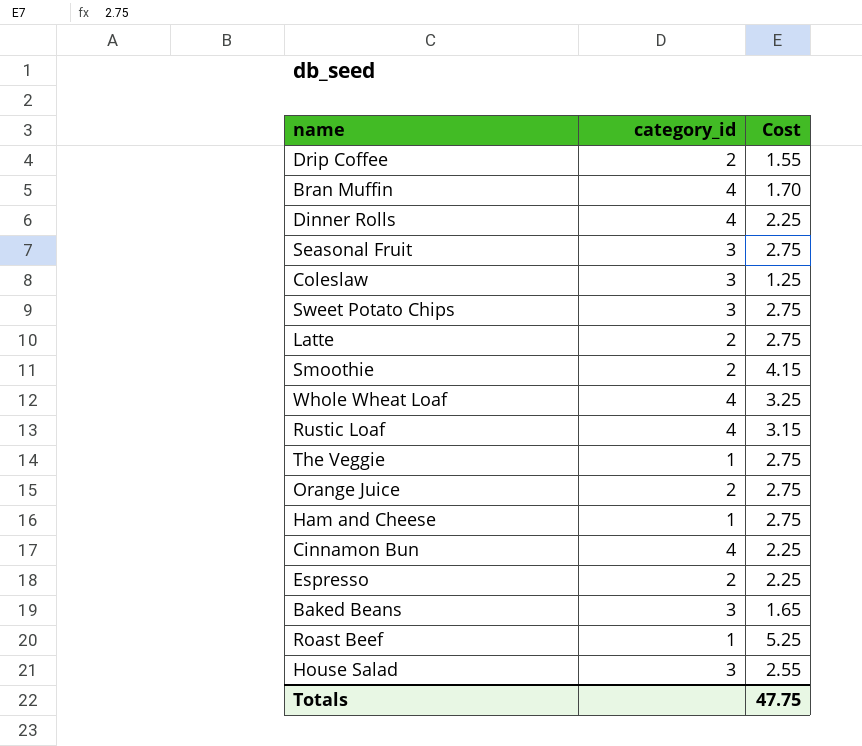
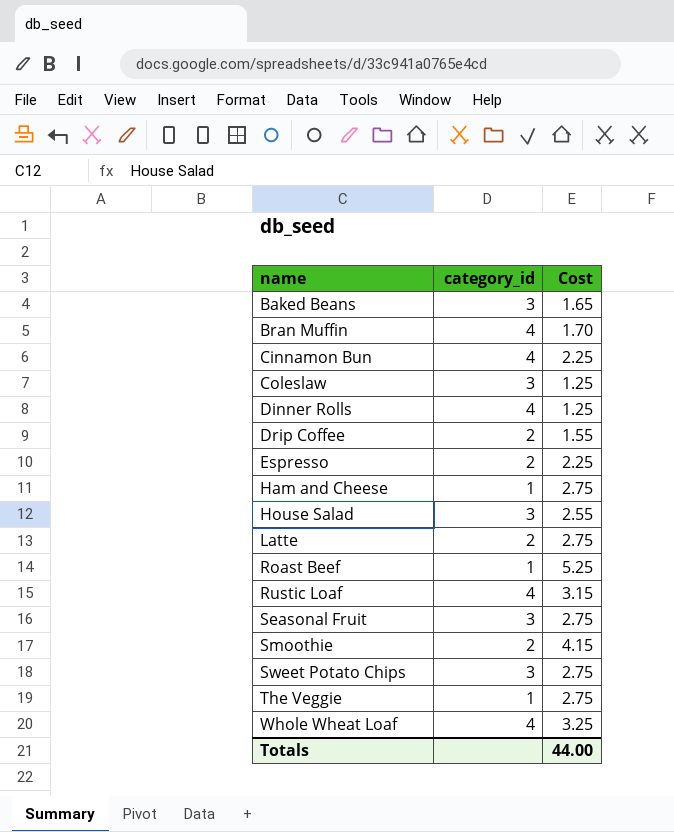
row order: none -> name ascending
row Orange Juice: 2 | 2.75 -> none
Dinner Rolls | Cost: 2.25 -> 1.25
Totals | Cost: 47.75 -> 44.00

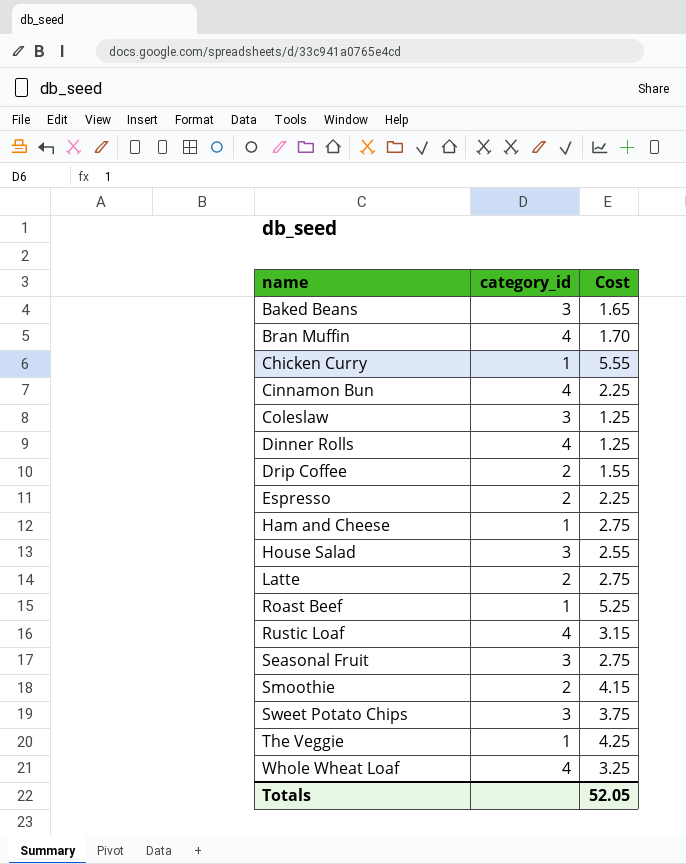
row Chicken Curry: none -> 1 | 5.55
Sweet Potato Chips | Cost: 2.75 -> 3.75
The Veggie | Cost: 2.75 -> 4.25
Totals | Cost: 44.00 -> 52.05

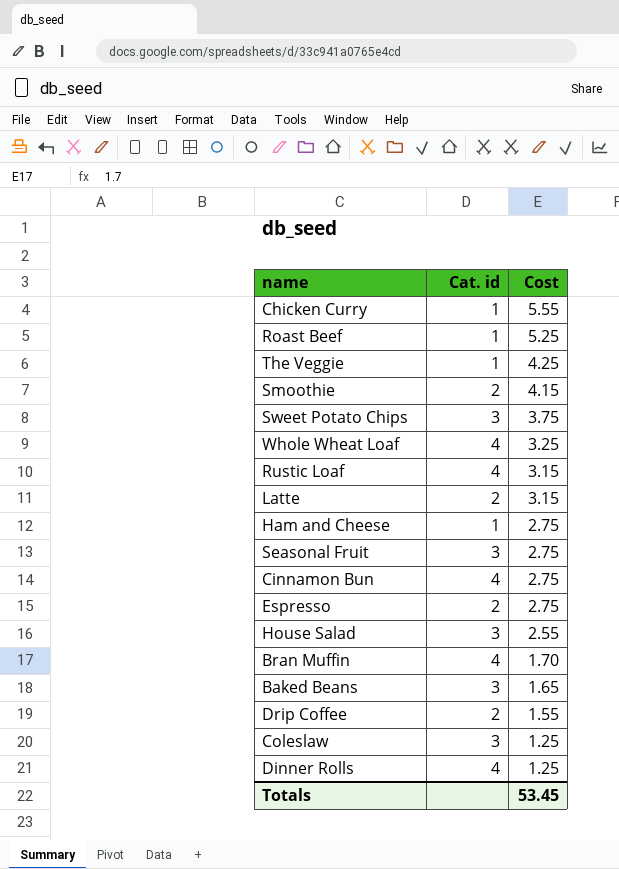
row order: name ascending -> Cost descending
column name: category_id -> Cat. id
Latte | Cost: 2.75 -> 3.15
Cinnamon Bun | Cost: 2.25 -> 2.75
Espresso | Cost: 2.25 -> 2.75
Totals | Cost: 52.05 -> 53.45

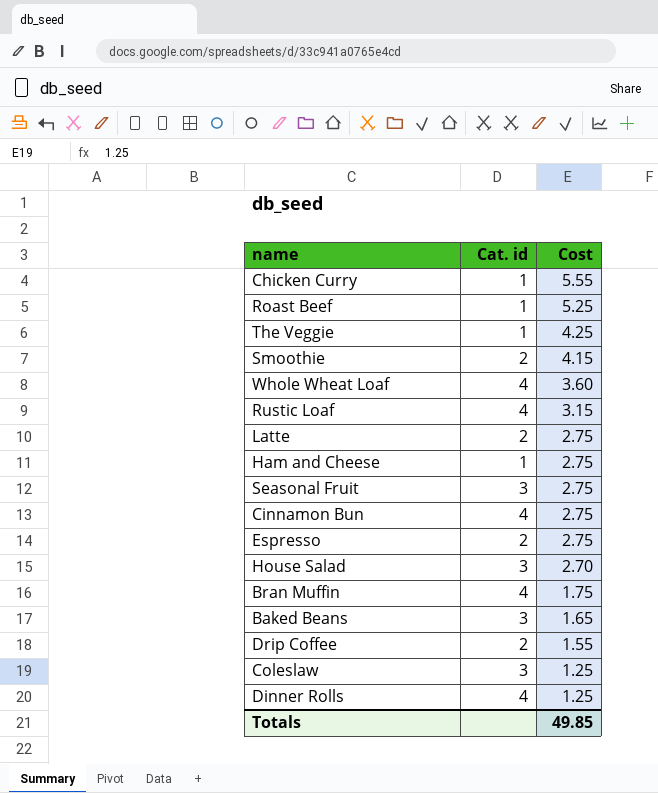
row Sweet Potato Chips: 3 | 3.75 -> none
Whole Wheat Loaf | Cost: 3.25 -> 3.60
Latte | Cost: 3.15 -> 2.75
House Salad | Cost: 2.55 -> 2.70
Bran Muffin | Cost: 1.70 -> 1.75
Totals | Cost: 53.45 -> 49.85

